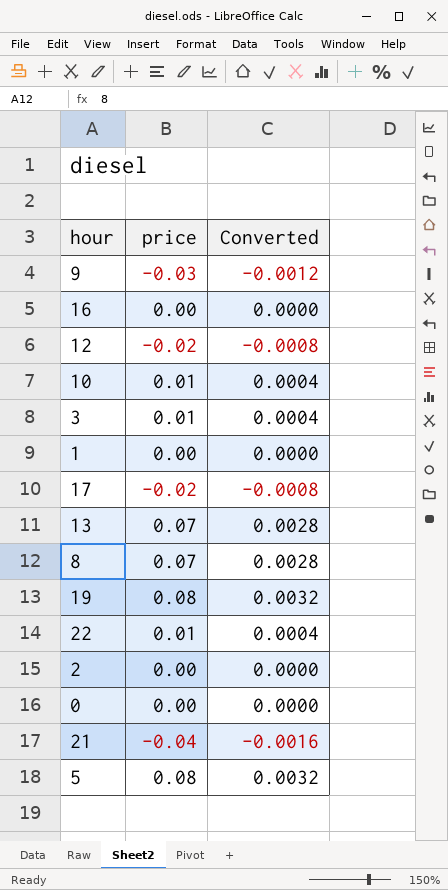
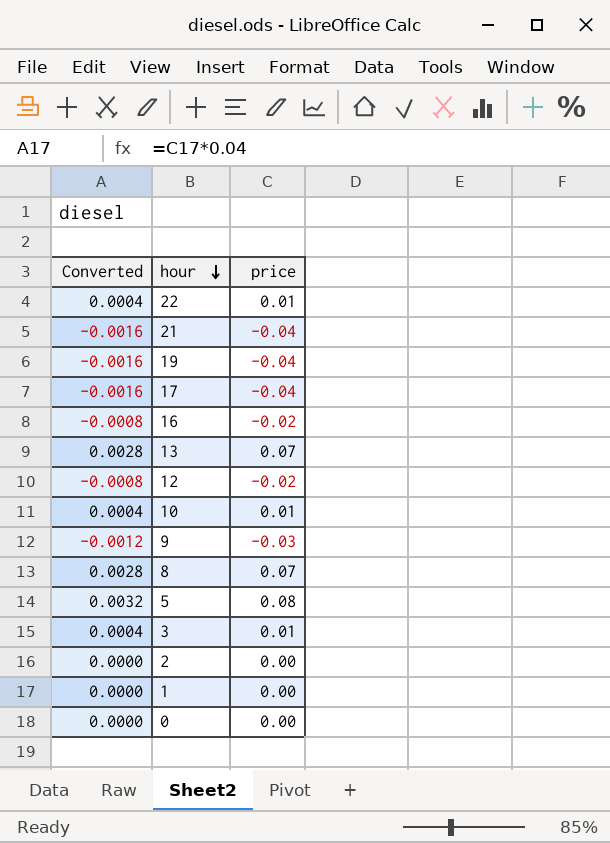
row order: none -> hour descending
column Converted | position: 3 -> 1
19 | Converted: 0.0032 -> -0.0016
19 | price: 0.08 -> -0.04
17 | Converted: -0.0008 -> -0.0016
17 | price: -0.02 -> -0.04
16 | Converted: 0.0000 -> -0.0008
16 | price: 0.00 -> -0.02

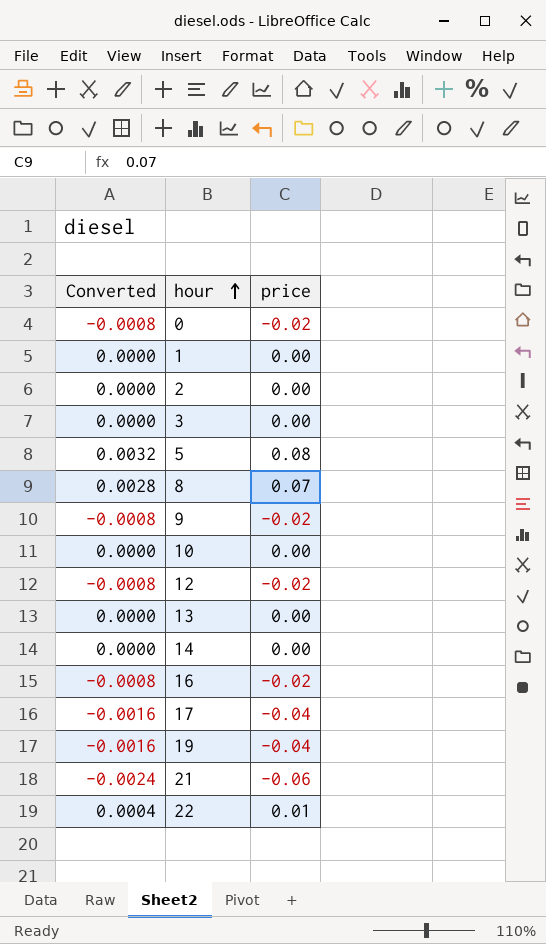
row order: hour descending -> hour ascending
0 | Converted: 0.0000 -> -0.0008
0 | price: 0.00 -> -0.02
3 | Converted: 0.0004 -> 0.0000
3 | price: 0.01 -> 0.00
9 | Converted: -0.0012 -> -0.0008
9 | price: -0.03 -> -0.02
10 | Converted: 0.0004 -> 0.0000
10 | price: 0.01 -> 0.00
13 | Converted: 0.0028 -> 0.0000
13 | price: 0.07 -> 0.00
row 14: none -> 0.0000 | 0.00
21 | Converted: -0.0016 -> -0.0024
21 | price: -0.04 -> -0.06

